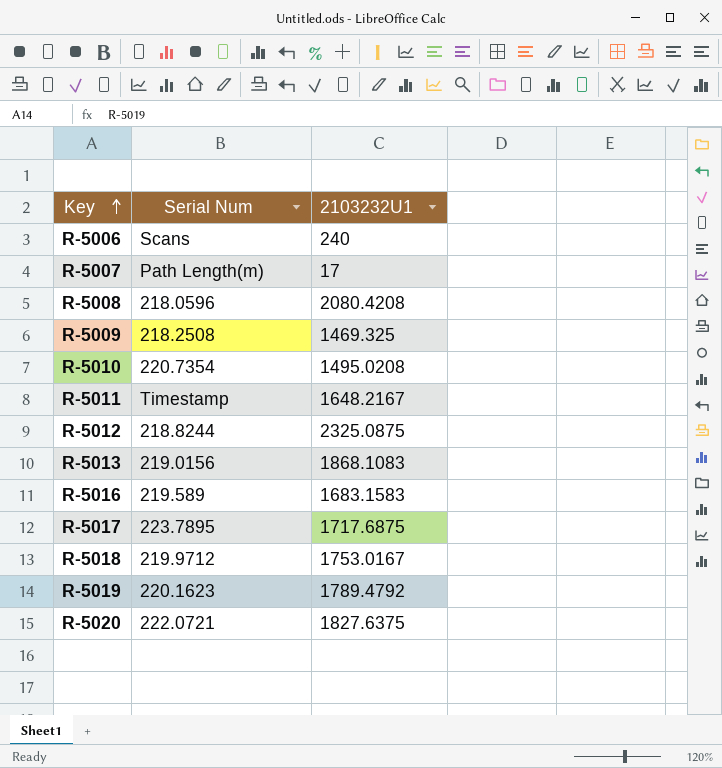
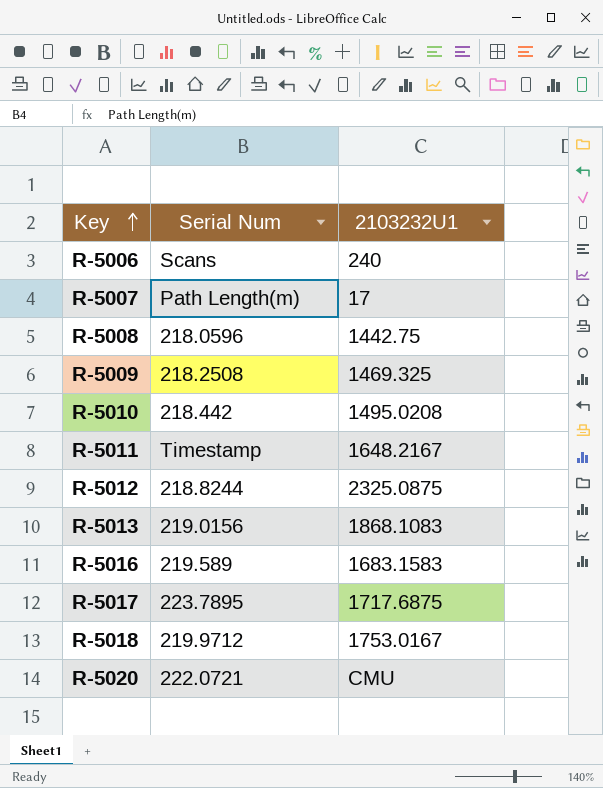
row R-5019: 220.1623 | 1789.4792 -> none
R-5008 | 2103232U1: 2080.4208 -> 1442.75
R-5010 | Serial Num: 220.7354 -> 218.442
R-5020 | 2103232U1: 1827.6375 -> CMU

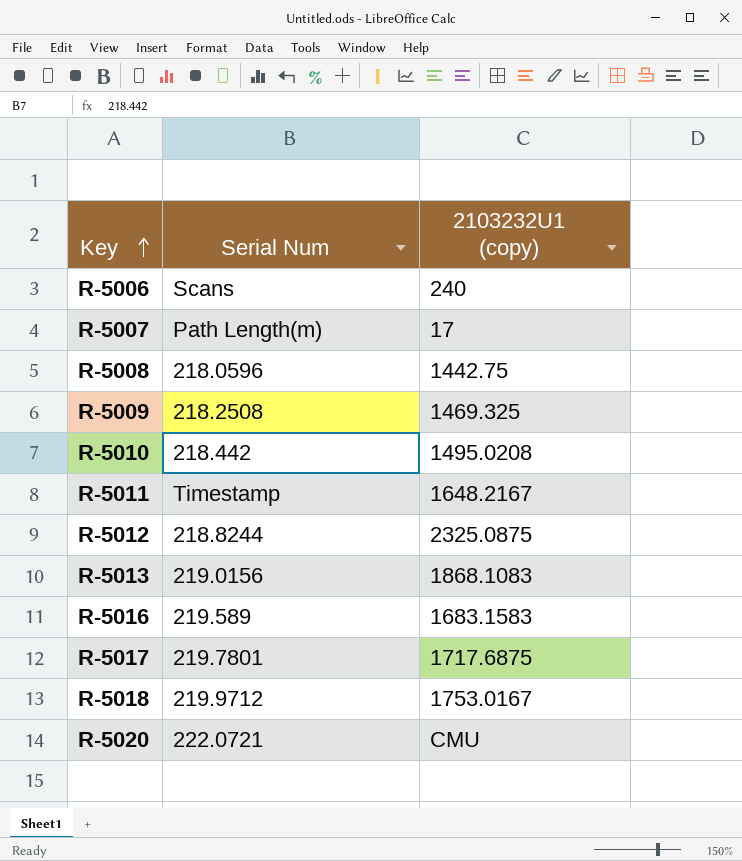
column name: 2103232U1 -> 2103232U1 (copy)
R-5017 | Serial Num: 223.7895 -> 219.7801

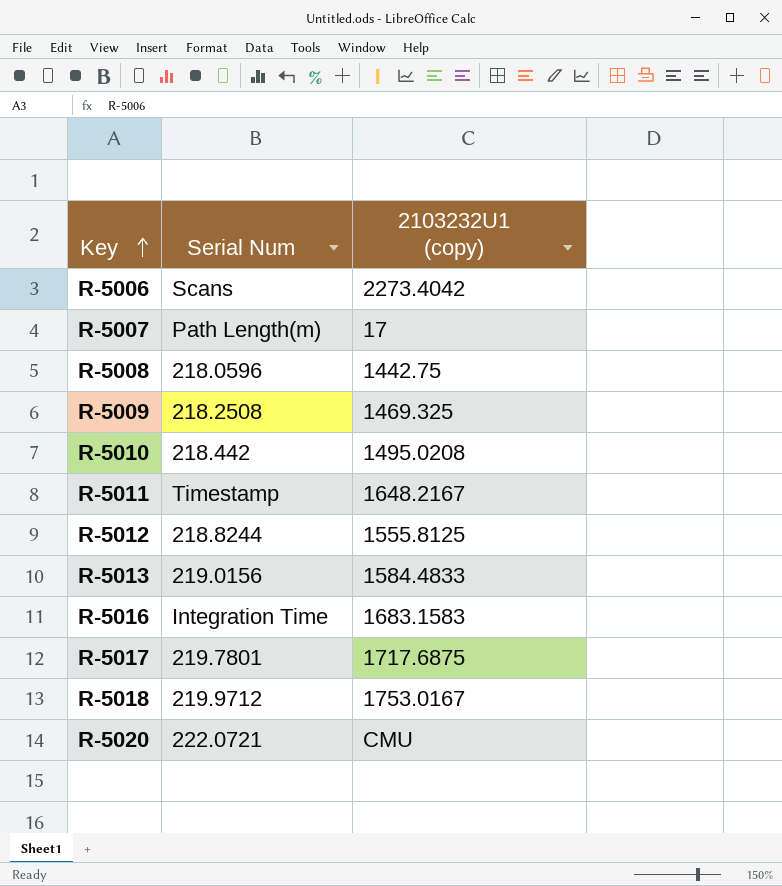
R-5006 | 2103232U1 (copy): 240 -> 2273.4042
R-5012 | 2103232U1 (copy): 2325.0875 -> 1555.8125
R-5013 | 2103232U1 (copy): 1868.1083 -> 1584.4833
R-5016 | Serial Num: 219.589 -> Integration Time

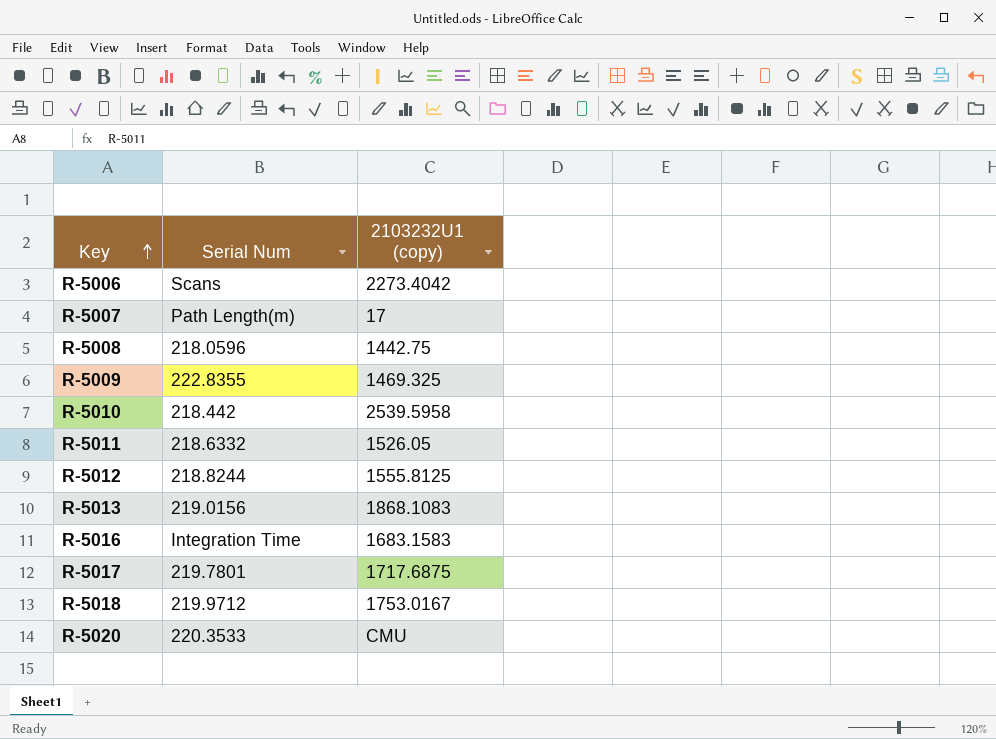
R-5009 | Serial Num: 218.2508 -> 222.8355
R-5010 | 2103232U1 (copy): 1495.0208 -> 2539.5958
R-5011 | Serial Num: Timestamp -> 218.6332
R-5011 | 2103232U1 (copy): 1648.2167 -> 1526.05
R-5013 | 2103232U1 (copy): 1584.4833 -> 1868.1083
R-5020 | Serial Num: 222.0721 -> 220.3533

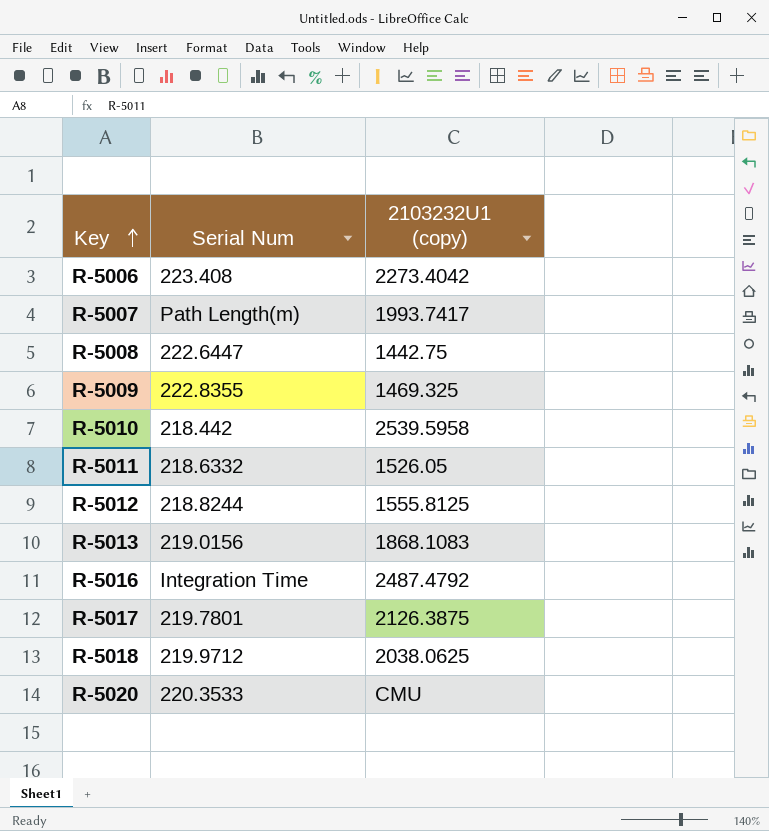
R-5006 | Serial Num: Scans -> 223.408
R-5007 | 2103232U1 (copy): 17 -> 1993.7417
R-5008 | Serial Num: 218.0596 -> 222.6447
R-5016 | 2103232U1 (copy): 1683.1583 -> 2487.4792
R-5017 | 2103232U1 (copy): 1717.6875 -> 2126.3875
R-5018 | 2103232U1 (copy): 1753.0167 -> 2038.0625

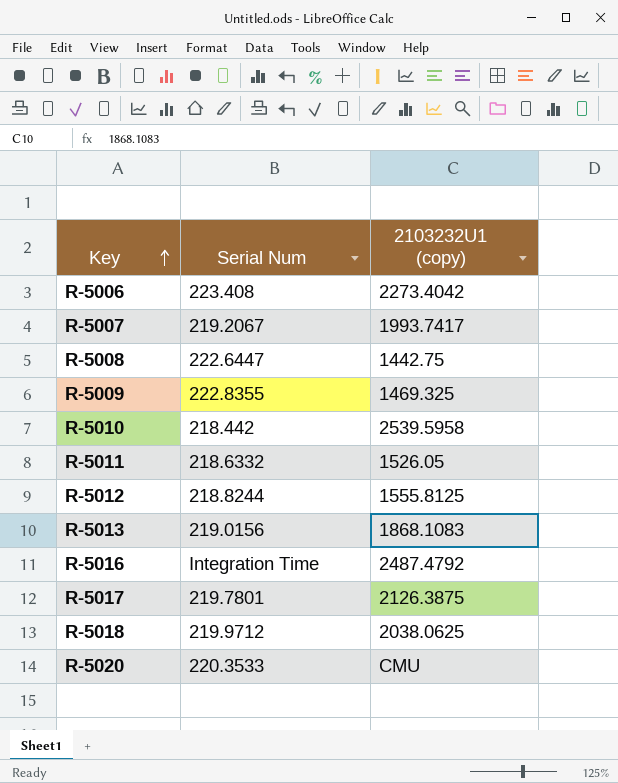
R-5007 | Serial Num: Path Length(m) -> 219.2067

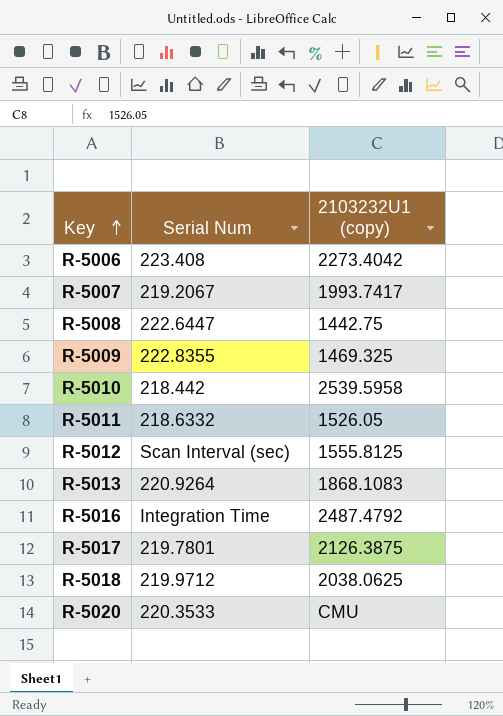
R-5012 | Serial Num: 218.8244 -> Scan Interval (sec)
R-5013 | Serial Num: 219.0156 -> 220.9264

